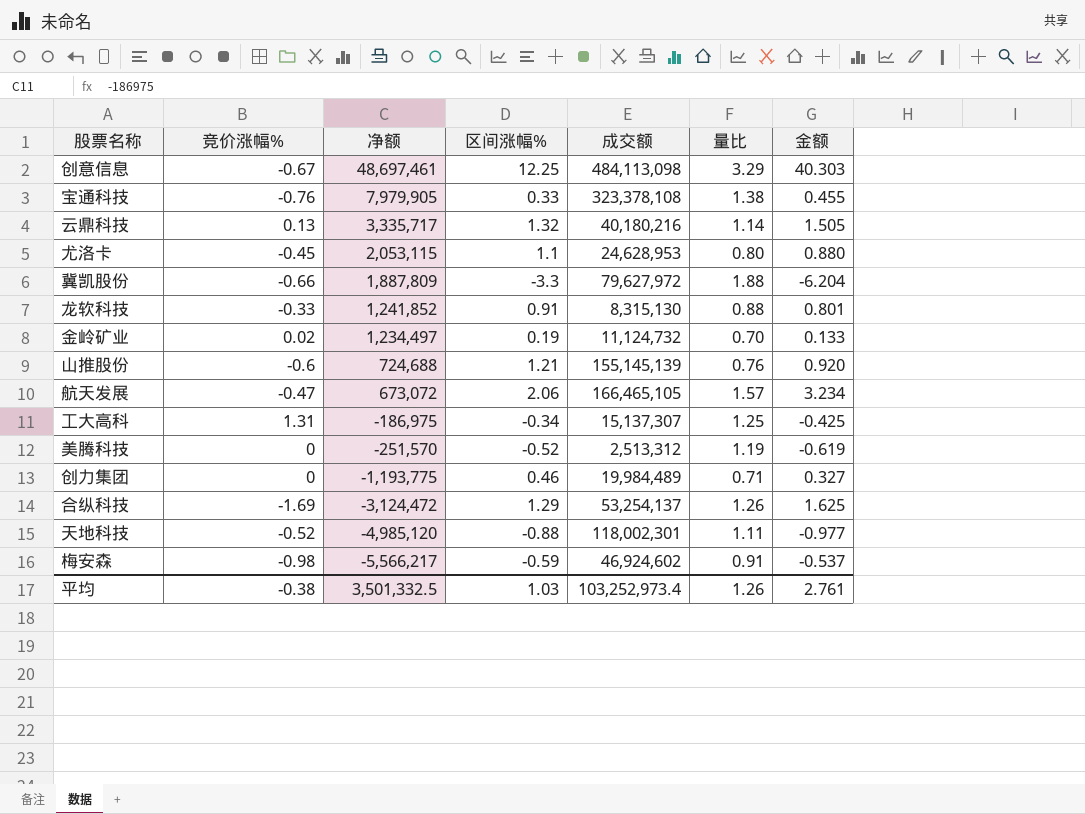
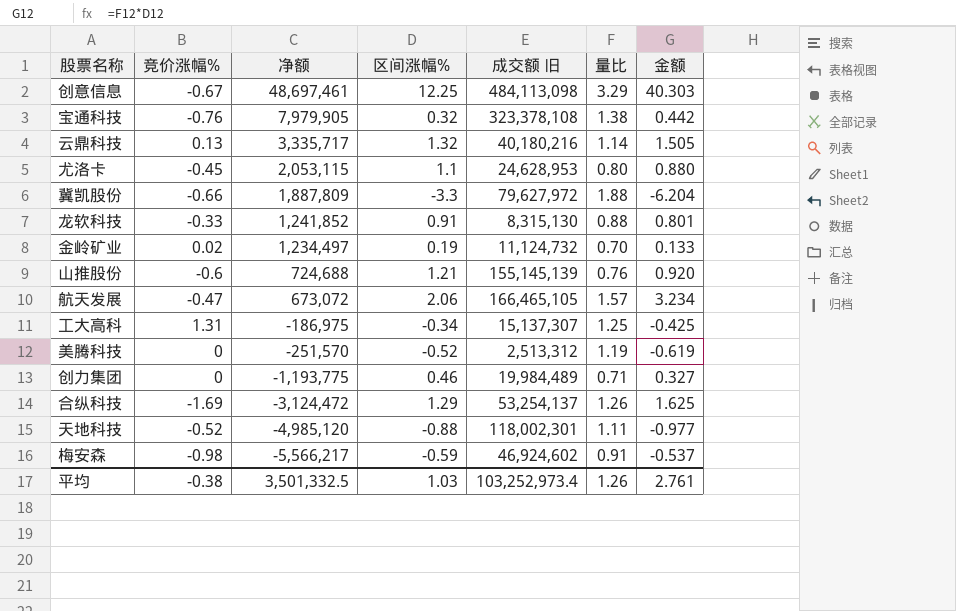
column name: 成交额 -> 成交额 旧
宝通科技 | 区间涨幅%: 0.33 -> 0.32
宝通科技 | 金额: 0.455 -> 0.442

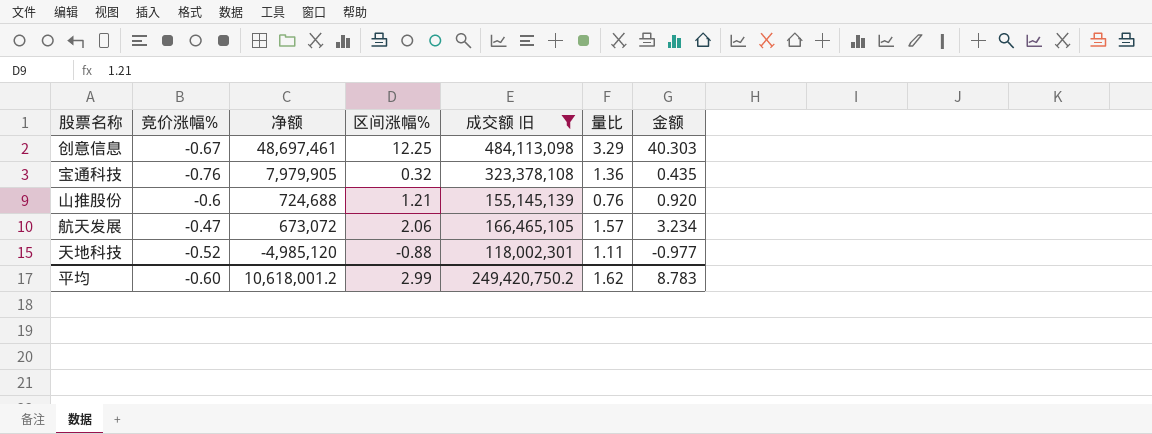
filter: none -> 成交额 旧 >= 118,002,301
宝通科技 | 量比: 1.38 -> 1.36
宝通科技 | 金额: 0.442 -> 0.435
平均 | 竞价涨幅%: -0.38 -> -0.60
平均 | 净额: 3,501,332.5 -> 10,618,001.2
平均 | 区间涨幅%: 1.03 -> 2.99
平均 | 成交额 旧: 103,252,973.4 -> 249,420,750.2
平均 | 量比: 1.26 -> 1.62
平均 | 金额: 2.761 -> 8.783

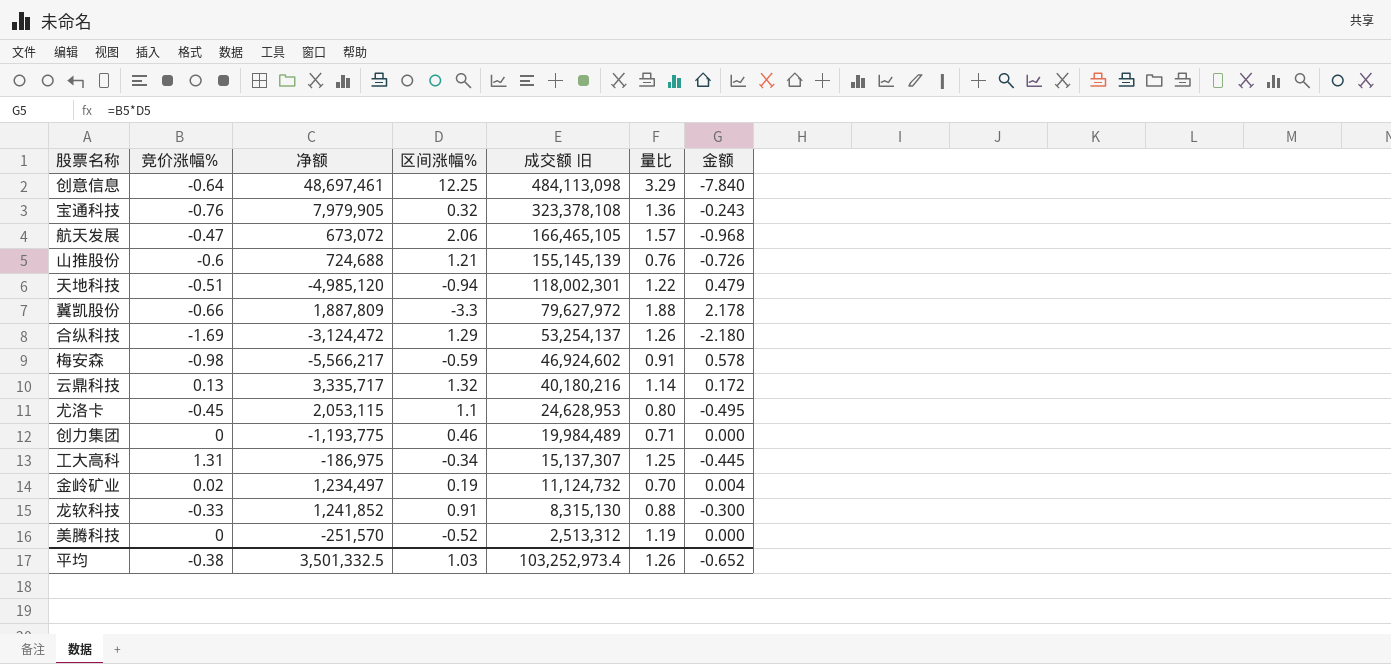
filter: 成交额 旧 >= 118,002,301 -> none
row order: 净额 descending -> 成交额 旧 descending
column 金额 | formula: [区间涨幅%] * [量比] -> [竞价涨幅%] * [区间涨幅%]
创意信息 | 竞价涨幅%: -0.67 -> -0.64
天地科技 | 竞价涨幅%: -0.52 -> -0.51
天地科技 | 区间涨幅%: -0.88 -> -0.94
天地科技 | 量比: 1.11 -> 1.22
平均 | 竞价涨幅%: -0.60 -> -0.38
平均 | 净额: 10,618,001.2 -> 3,501,332.5
平均 | 区间涨幅%: 2.99 -> 1.03
平均 | 成交额 旧: 249,420,750.2 -> 103,252,973.4
平均 | 量比: 1.62 -> 1.26
平均 | 金额: 8.783 -> -0.652

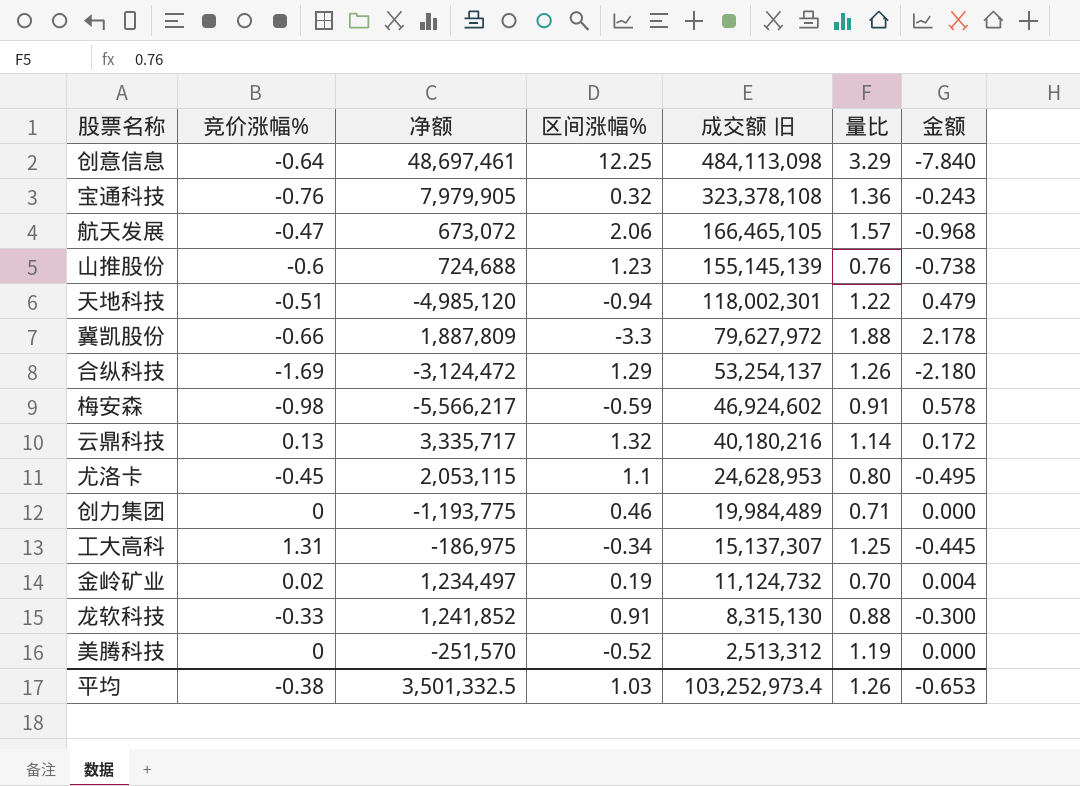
山推股份 | 区间涨幅%: 1.21 -> 1.23
山推股份 | 金额: -0.726 -> -0.738
平均 | 金额: -0.652 -> -0.653

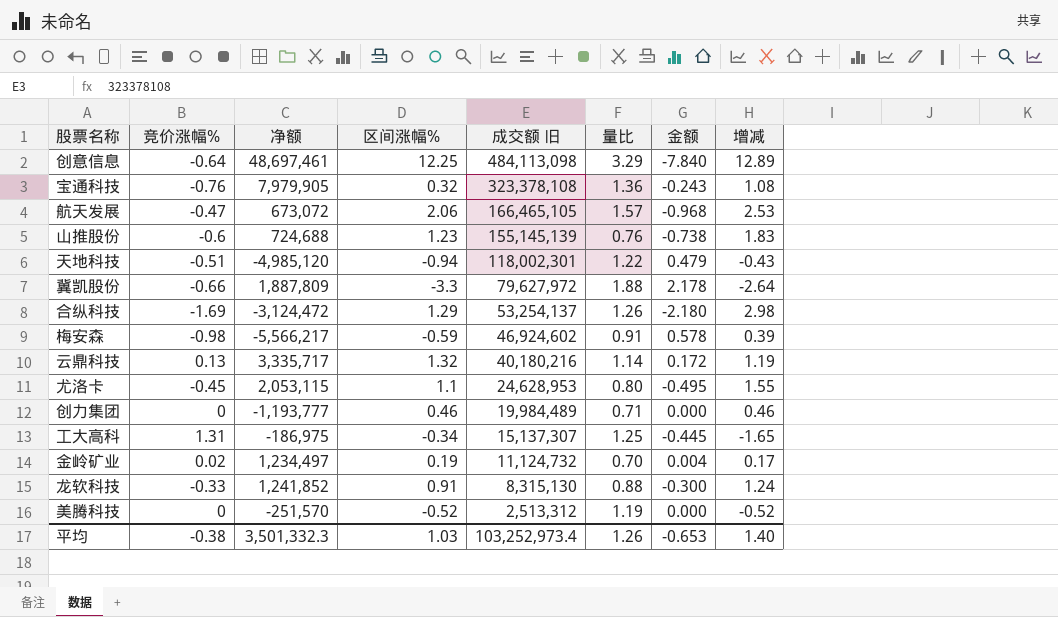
column 增减 | formula: none -> [区间涨幅%] - [竞价涨幅%]
创力集团 | 净额: -1,193,775 -> -1,193,777
平均 | 净额: 3,501,332.5 -> 3,501,332.3

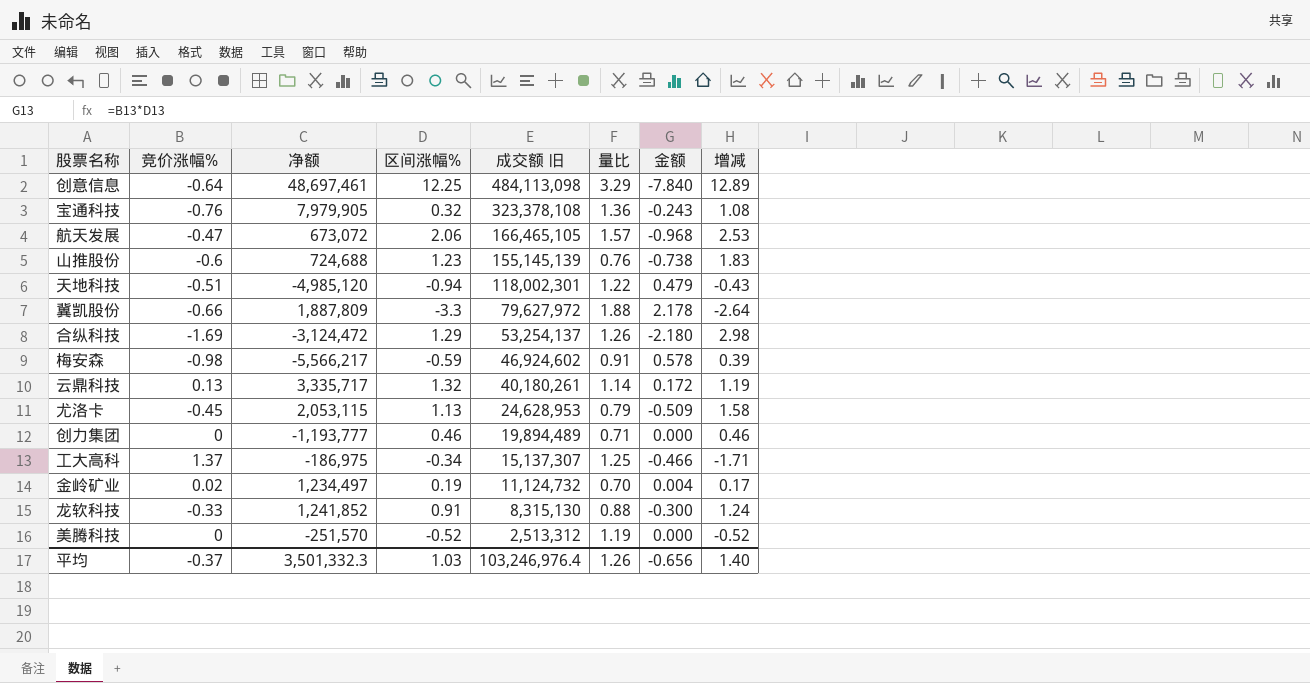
云鼎科技 | 成交额 旧: 40,180,216 -> 40,180,261
尤洛卡 | 区间涨幅%: 1.1 -> 1.13
尤洛卡 | 量比: 0.80 -> 0.79
尤洛卡 | 金额: -0.495 -> -0.509
尤洛卡 | 增减: 1.55 -> 1.58
创力集团 | 成交额 旧: 19,984,489 -> 19,894,489
工大高科 | 竞价涨幅%: 1.31 -> 1.37
工大高科 | 金额: -0.445 -> -0.466
工大高科 | 增减: -1.65 -> -1.71
平均 | 竞价涨幅%: -0.38 -> -0.37
平均 | 成交额 旧: 103,252,973.4 -> 103,246,976.4
平均 | 金额: -0.653 -> -0.656

